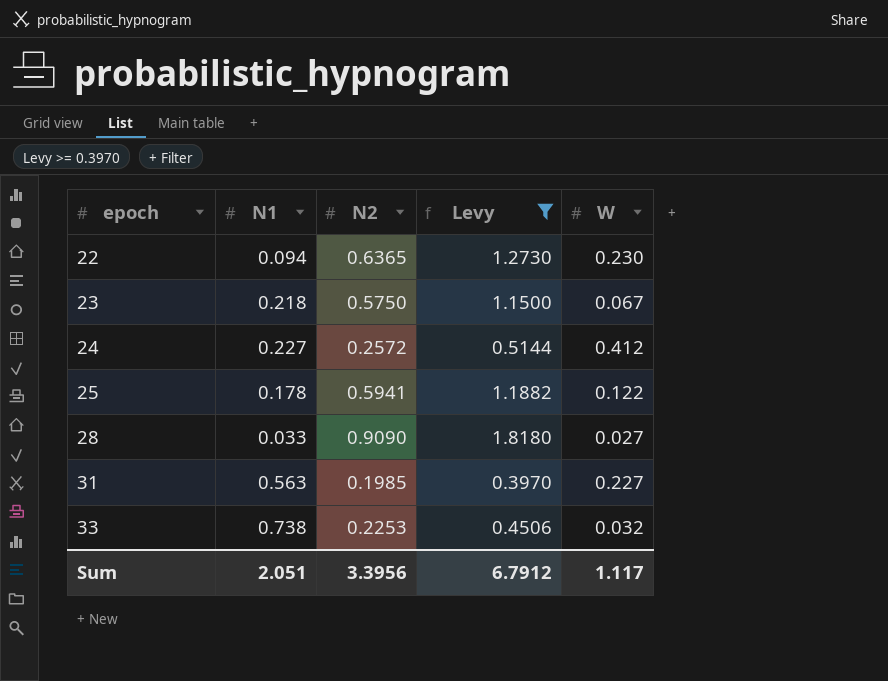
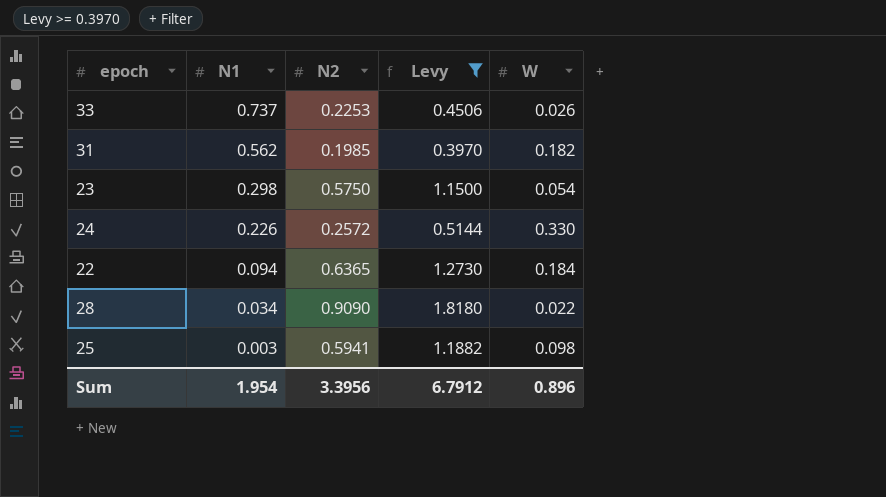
row order: epoch ascending -> N1 descending
33 | N1: 0.738 -> 0.737
33 | W: 0.032 -> 0.026
31 | N1: 0.563 -> 0.562
31 | W: 0.227 -> 0.182
23 | N1: 0.218 -> 0.298
23 | W: 0.067 -> 0.054
24 | N1: 0.227 -> 0.226
24 | W: 0.412 -> 0.330
22 | W: 0.230 -> 0.184
28 | N1: 0.033 -> 0.034
28 | W: 0.027 -> 0.022
25 | N1: 0.178 -> 0.003
25 | W: 0.122 -> 0.098
Sum | N1: 2.051 -> 1.954
Sum | W: 1.117 -> 0.896

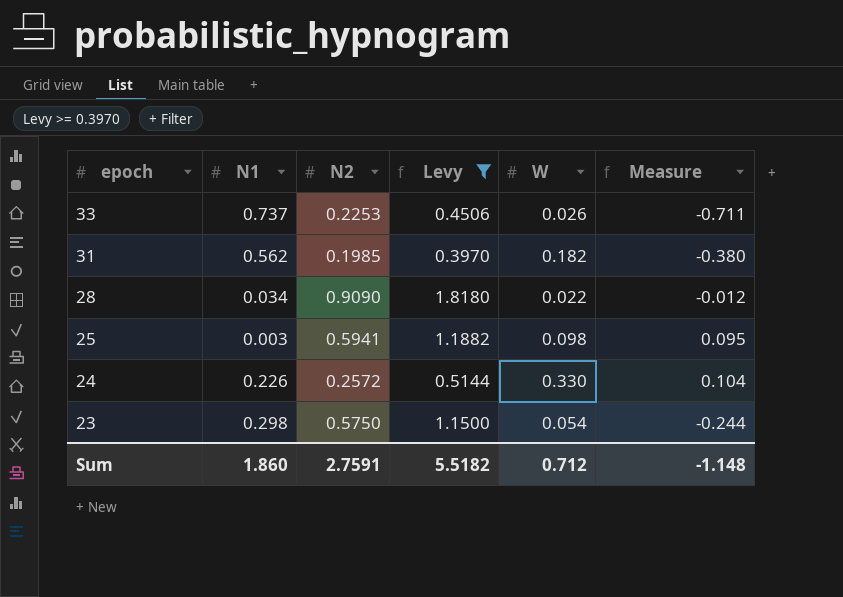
row order: N1 descending -> epoch descending
column Measure | formula: none -> [W] - [N1]
row 22: 0.094 | 0.6365 | 1.2730 | 0.184 -> none
Sum | N1: 1.954 -> 1.860
Sum | N2: 3.3956 -> 2.7591
Sum | Levy: 6.7912 -> 5.5182
Sum | W: 0.896 -> 0.712

